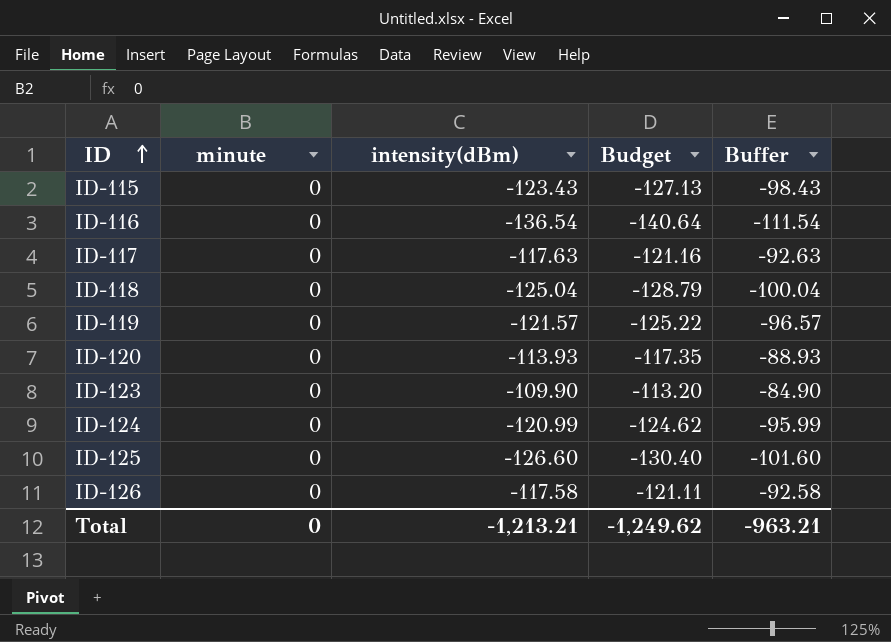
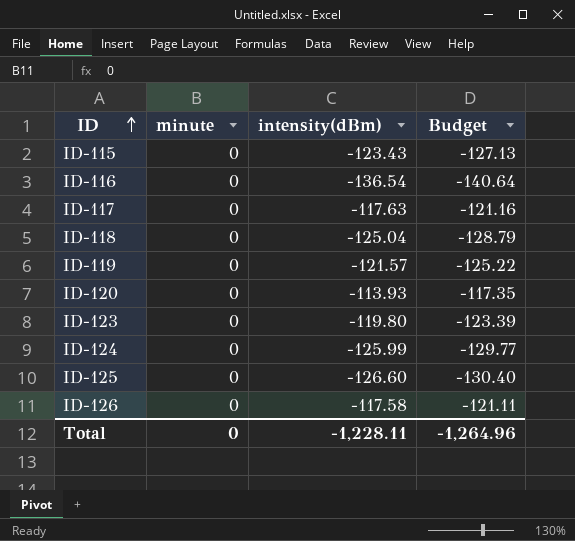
column Buffer | formula: [intensity(dBm)] + 25 -> none
ID-123 | intensity(dBm): -109.90 -> -119.80
ID-123 | Budget: -113.20 -> -123.39
ID-124 | intensity(dBm): -120.99 -> -125.99
ID-124 | Budget: -124.62 -> -129.77
Total | intensity(dBm): -1,213.21 -> -1,228.11
Total | Budget: -1,249.62 -> -1,264.96

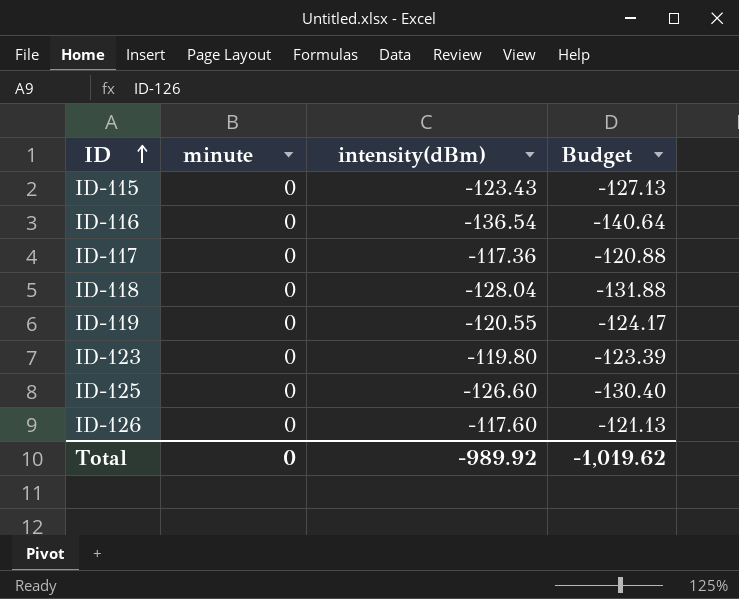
row ID-120: 0 | -113.93 | -117.35 -> none
row ID-124: 0 | -125.99 | -129.77 -> none
ID-117 | intensity(dBm): -117.63 -> -117.36
ID-117 | Budget: -121.16 -> -120.88
ID-118 | intensity(dBm): -125.04 -> -128.04
ID-118 | Budget: -128.79 -> -131.88
ID-119 | intensity(dBm): -121.57 -> -120.55
ID-119 | Budget: -125.22 -> -124.17
ID-126 | intensity(dBm): -117.58 -> -117.60
ID-126 | Budget: -121.11 -> -121.13
Total | intensity(dBm): -1,228.11 -> -989.92
Total | Budget: -1,264.96 -> -1,019.62

